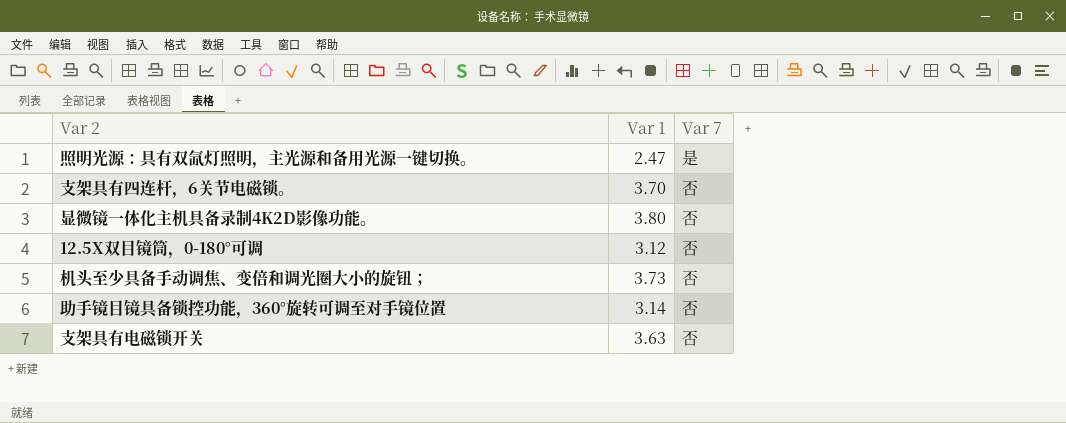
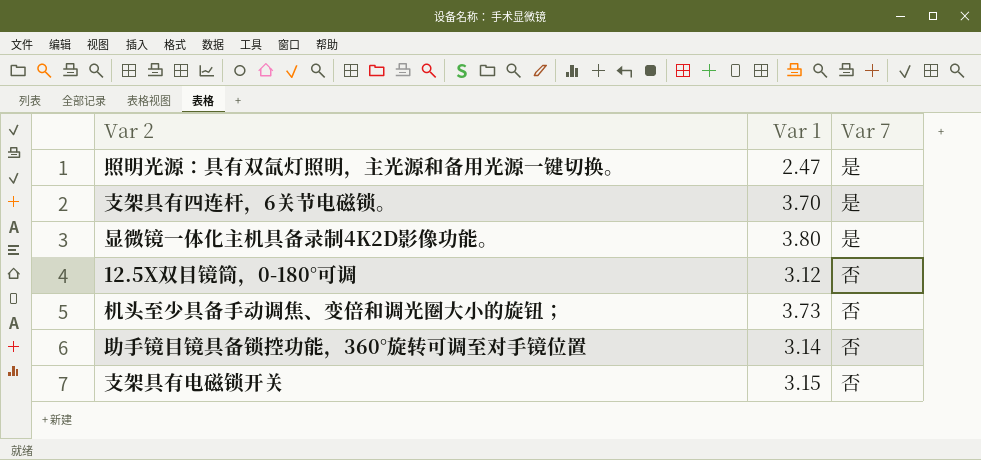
支架具有四连杆，6关节电磁锁。 | Var 7: 否 -> 是
显微镜一体化主机具备录制4K2D影像功能。 | Var 7: 否 -> 是
支架具有电磁锁开关 | Var 1: 3.63 -> 3.15

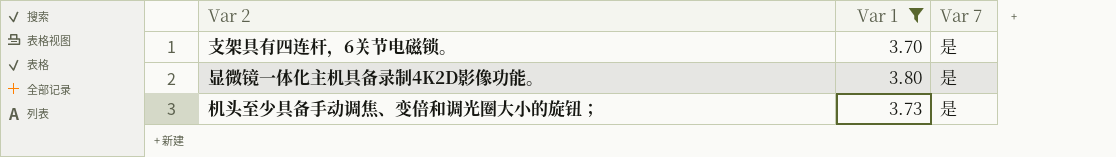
filter: none -> Var 1 >= 3.70
机头至少具备手动调焦、变倍和调光圈大小的旋钮； | Var 7: 否 -> 是

